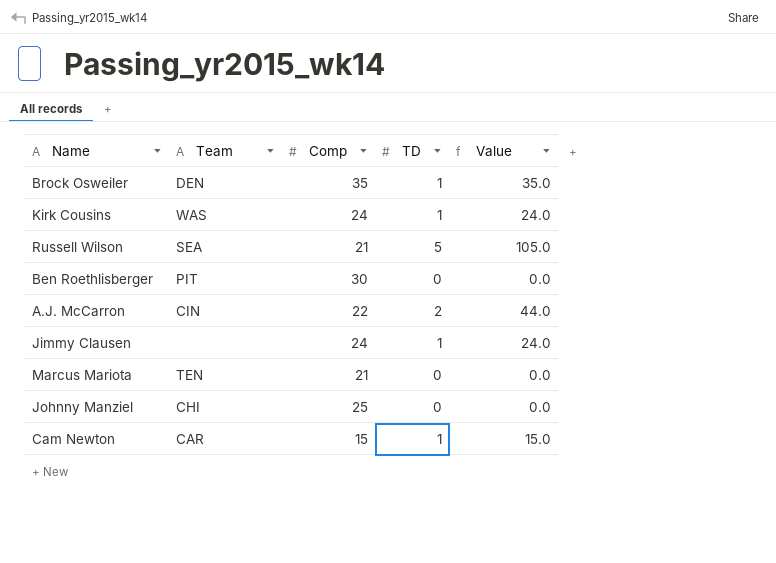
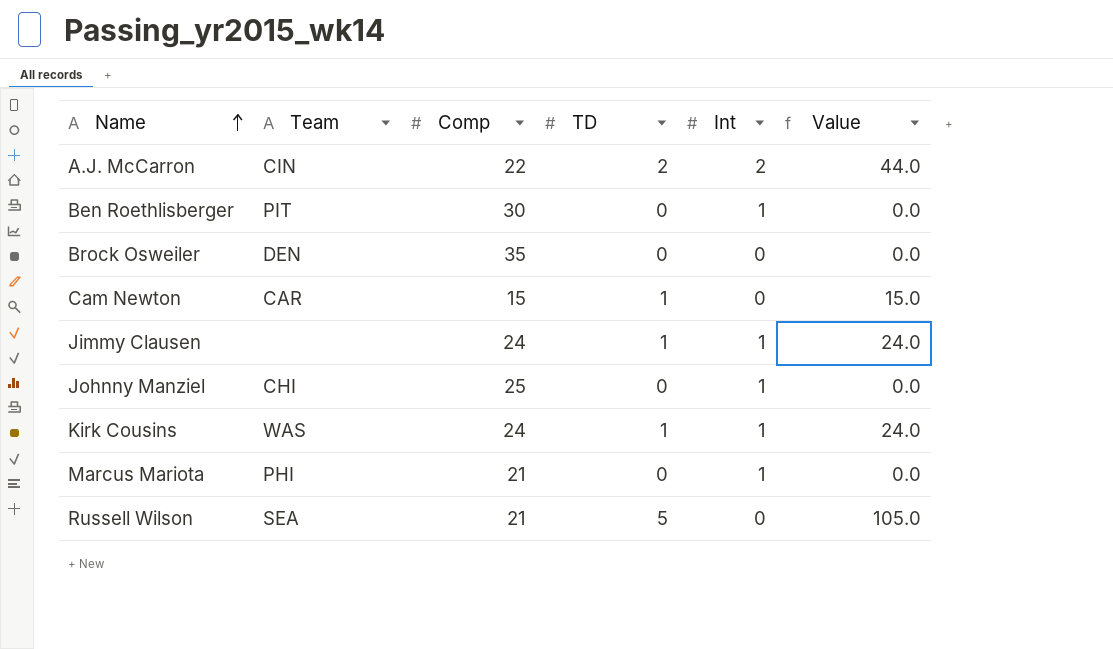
row order: none -> Name ascending
column Int | position: none -> 5
Brock Osweiler | TD: 1 -> 0
Brock Osweiler | Value: 35.0 -> 0.0
Marcus Mariota | Team: TEN -> PHI

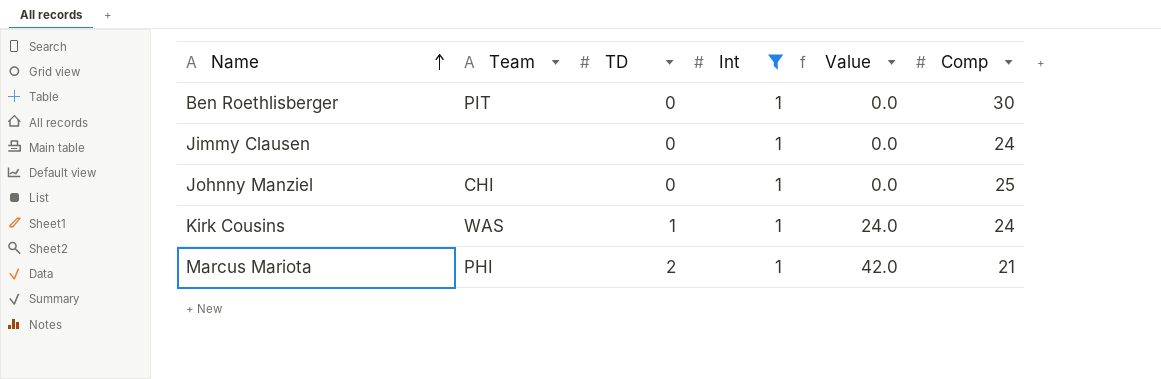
filter: none -> Int = 1
column Comp | position: 3 -> 6
Jimmy Clausen | TD: 1 -> 0
Jimmy Clausen | Value: 24.0 -> 0.0
Marcus Mariota | TD: 0 -> 2
Marcus Mariota | Value: 0.0 -> 42.0

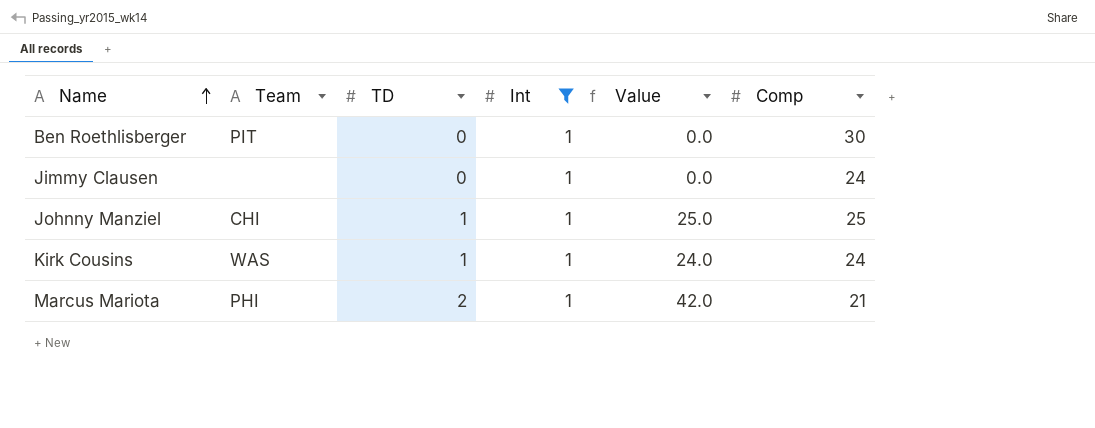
Johnny Manziel | TD: 0 -> 1
Johnny Manziel | Value: 0.0 -> 25.0

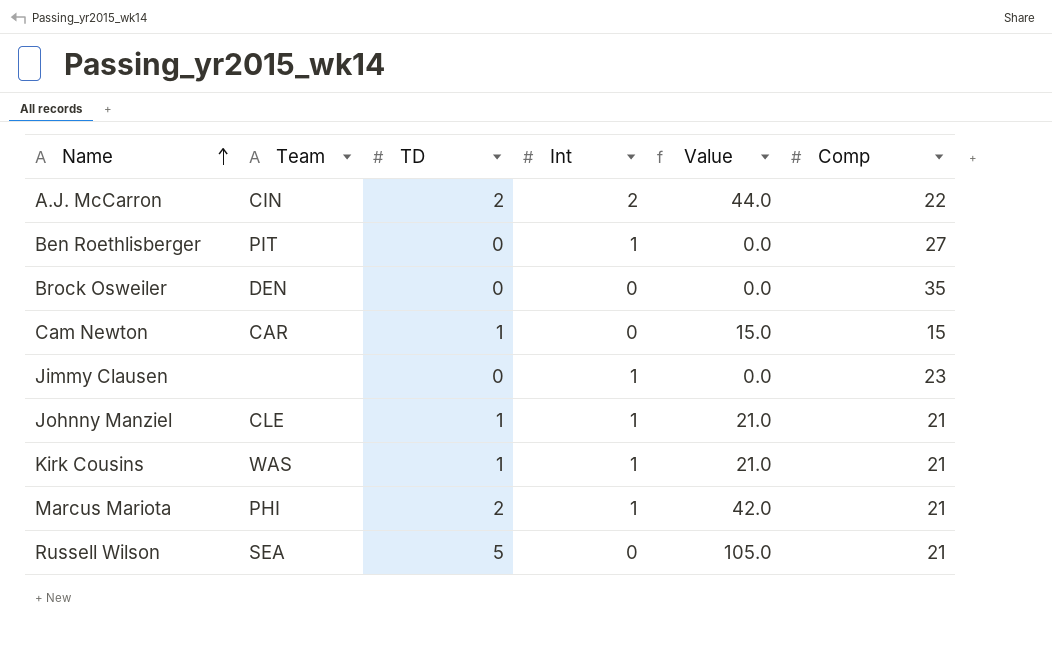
filter: Int = 1 -> none
Ben Roethlisberger | Comp: 30 -> 27
Jimmy Clausen | Comp: 24 -> 23
Johnny Manziel | Team: CHI -> CLE
Johnny Manziel | Value: 25.0 -> 21.0
Johnny Manziel | Comp: 25 -> 21
Kirk Cousins | Value: 24.0 -> 21.0
Kirk Cousins | Comp: 24 -> 21

